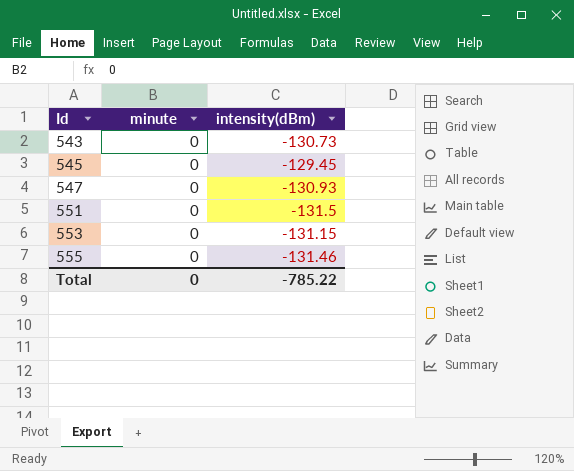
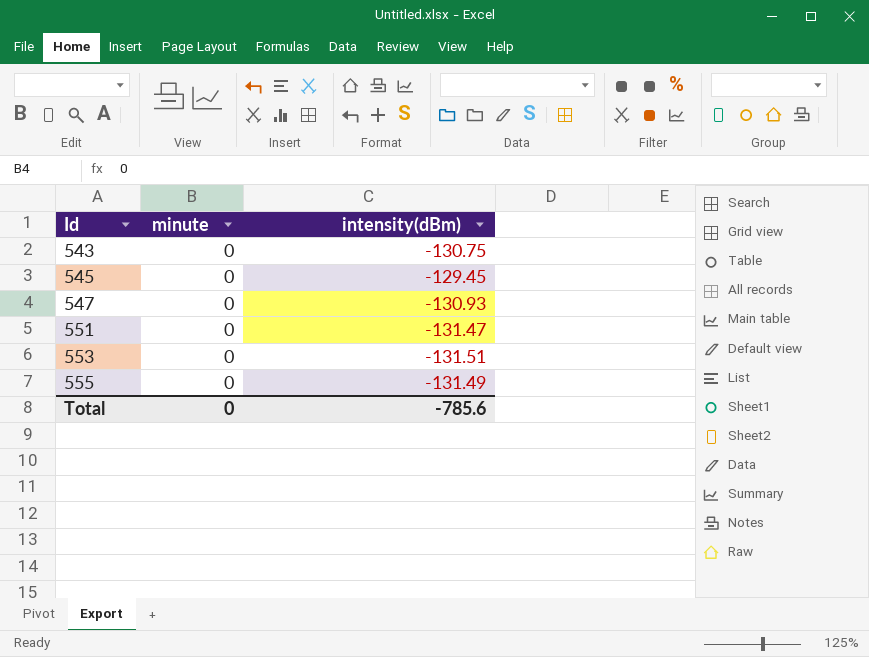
543 | intensity(dBm): -130.73 -> -130.75
551 | intensity(dBm): -131.5 -> -131.47
553 | intensity(dBm): -131.15 -> -131.51
555 | intensity(dBm): -131.46 -> -131.49
Total | intensity(dBm): -785.22 -> -785.6

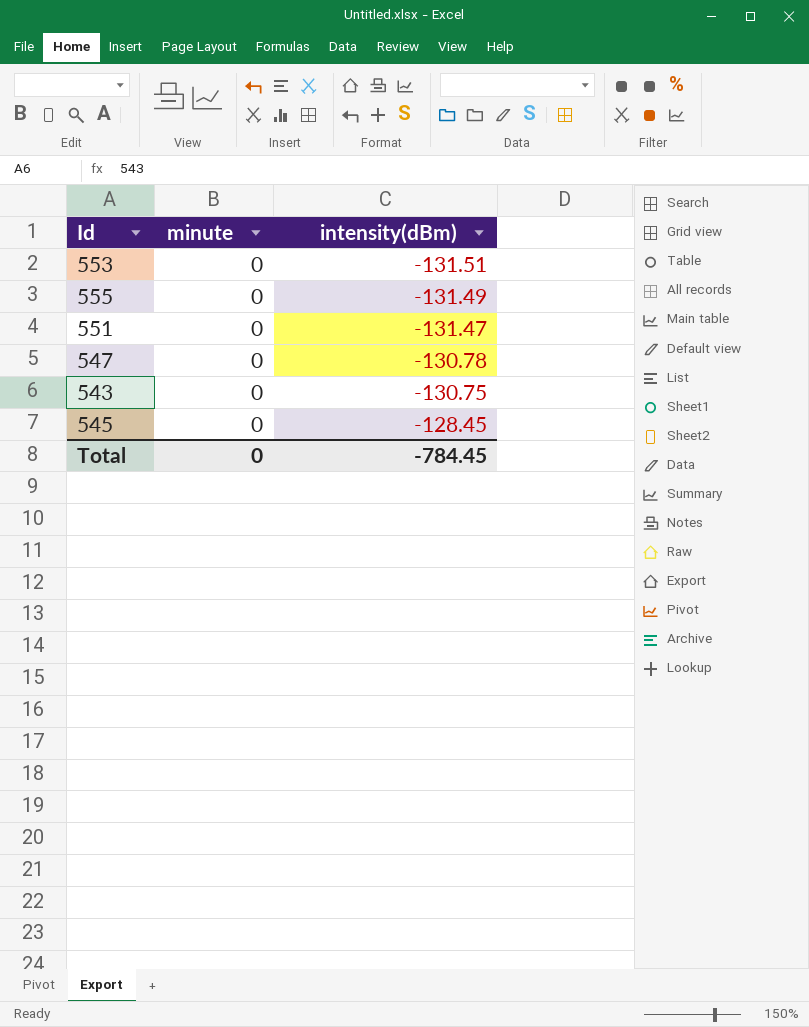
row order: Id ascending -> intensity(dBm) ascending
547 | intensity(dBm): -130.93 -> -130.78
545 | intensity(dBm): -129.45 -> -128.45
Total | intensity(dBm): -785.6 -> -784.45

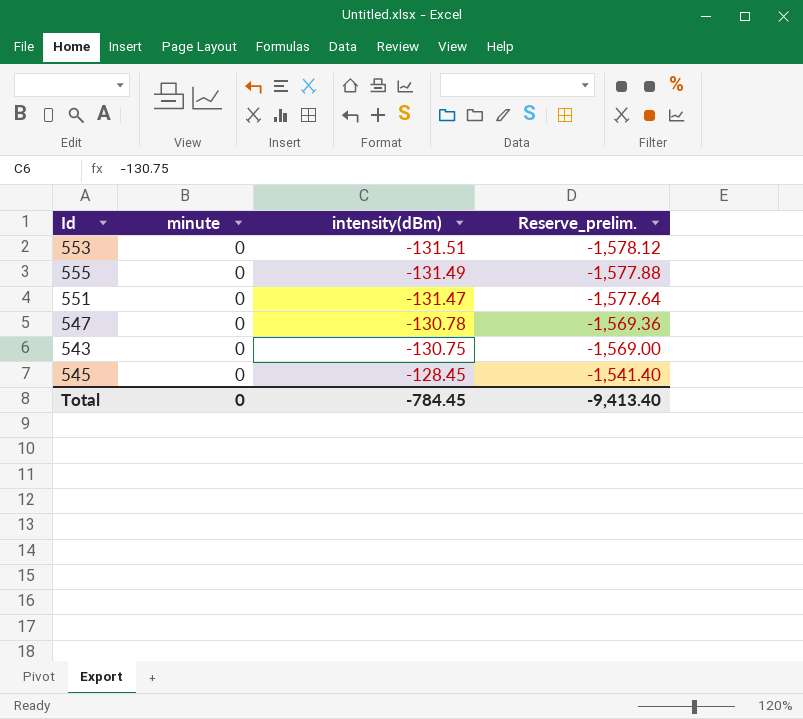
column Reserve_prelim. | formula: none -> [intensity(dBm)] * 12

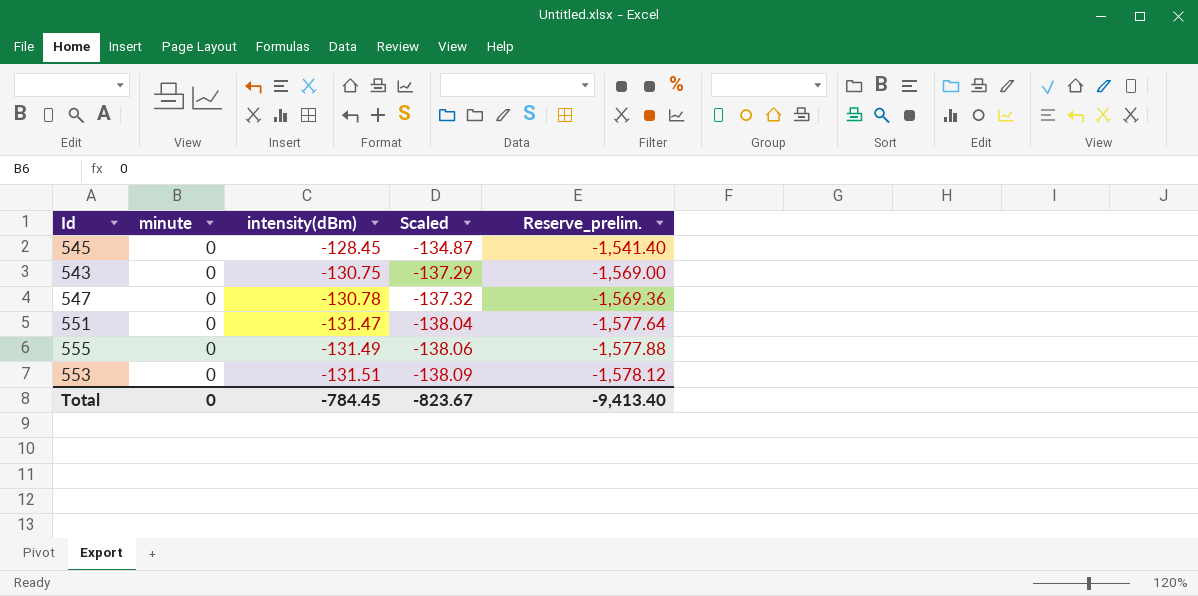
row order: intensity(dBm) ascending -> intensity(dBm) descending
column Scaled | formula: none -> [intensity(dBm)] * 1.05

